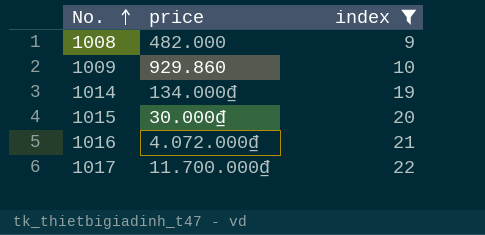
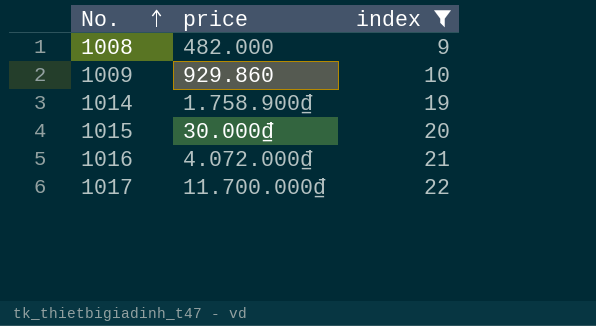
1014 | price: 134.000₫ -> 1.758.900₫

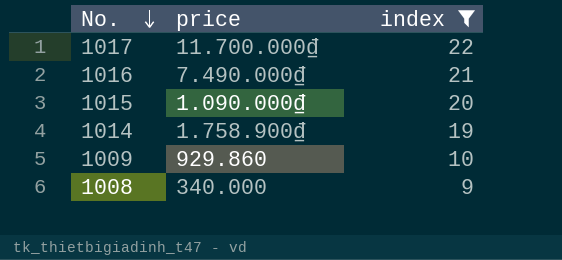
row order: No. ascending -> No. descending
1016 | price: 4.072.000₫ -> 7.490.000₫
1015 | price: 30.000₫ -> 1.090.000₫
1008 | price: 482.000 -> 340.000

